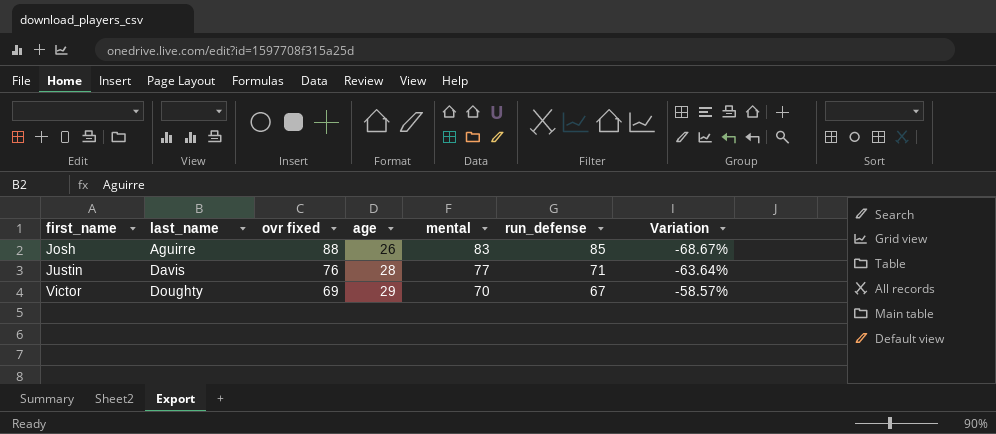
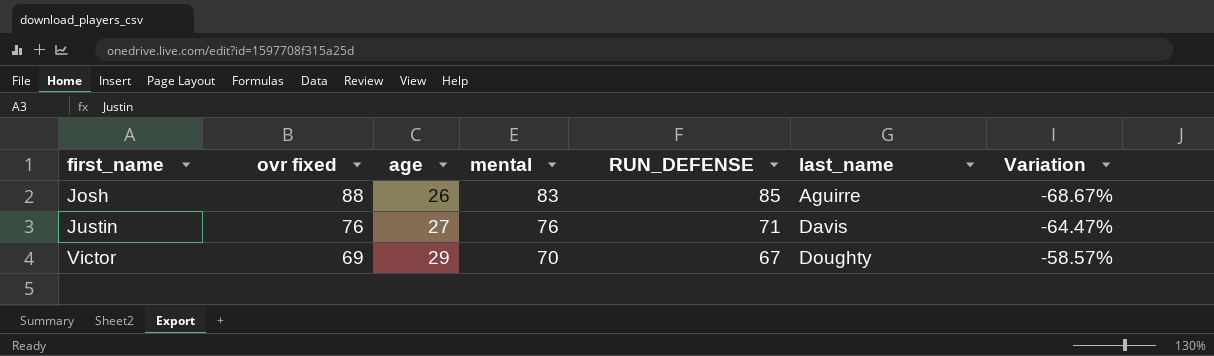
column name: run_defense -> RUN_DEFENSE
column last_name | position: 2 -> 6
Justin | age: 28 -> 27
Justin | mental: 77 -> 76
Justin | Variation: -63.64% -> -64.47%

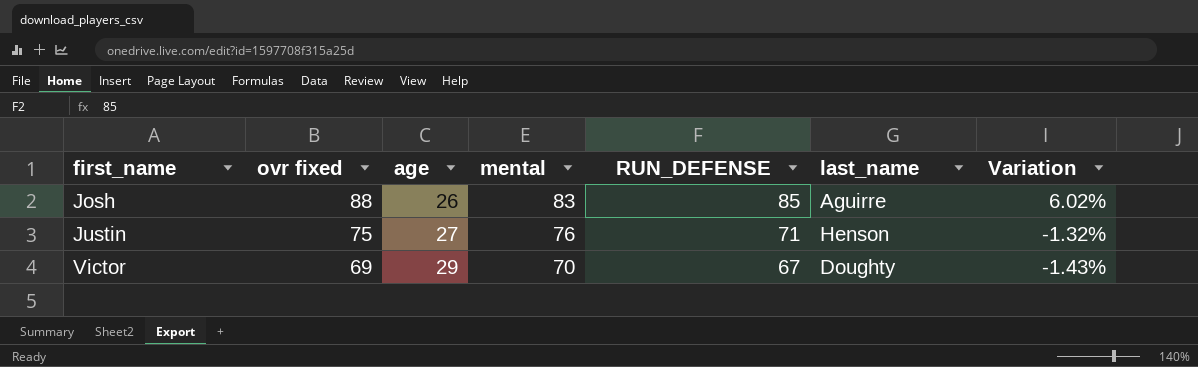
column Variation | formula: ([age] - [mental]) / [mental] -> ([ovr fixed] - [mental]) / [mental]
Justin | ovr fixed: 76 -> 75
Justin | last_name: Davis -> Henson

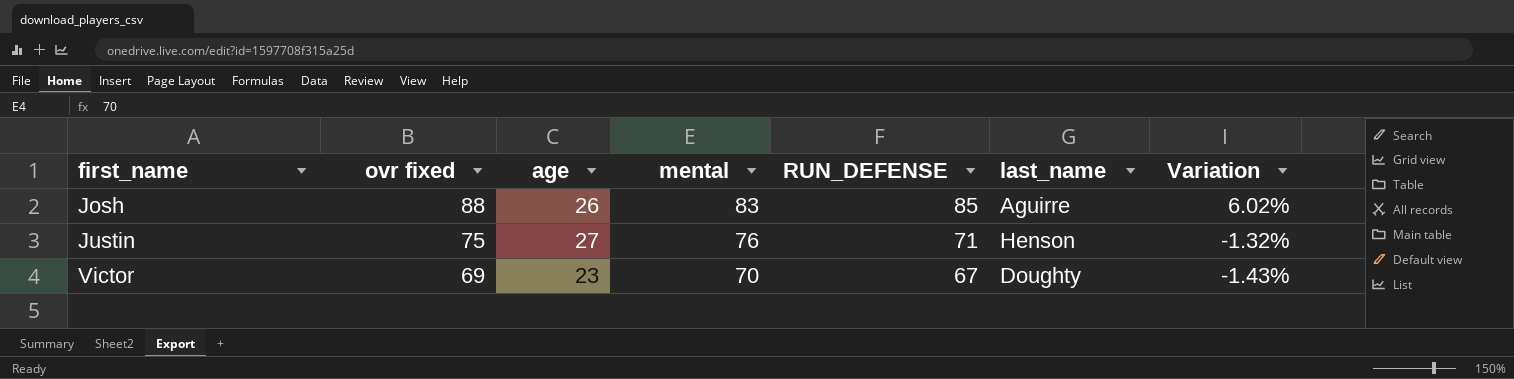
Victor | age: 29 -> 23

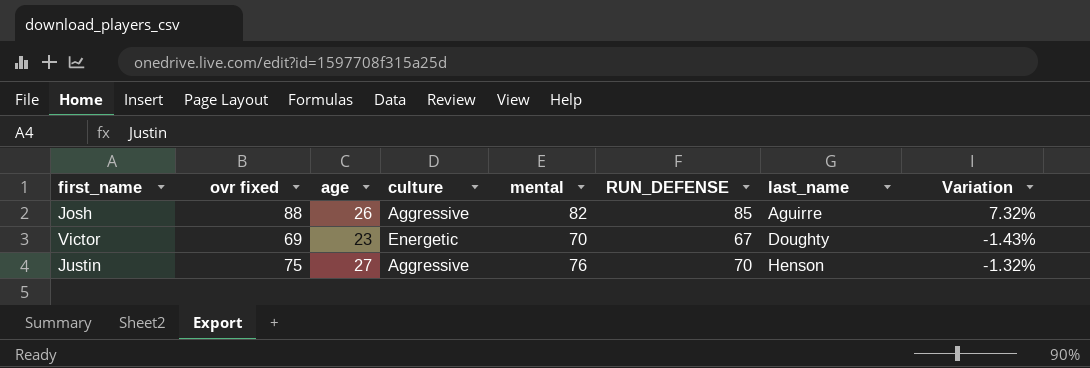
row order: first_name ascending -> last_name ascending
column culture | position: none -> 4
Josh | mental: 83 -> 82
Josh | Variation: 6.02% -> 7.32%
Justin | RUN_DEFENSE: 71 -> 70

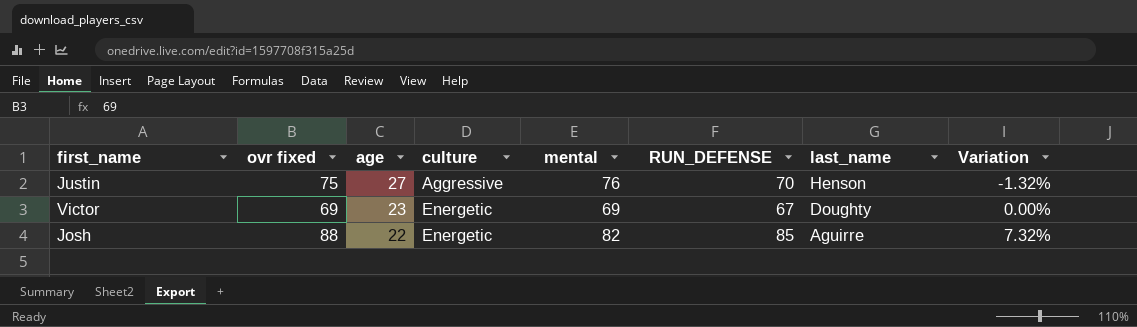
row order: last_name ascending -> age descending
Victor | mental: 70 -> 69
Victor | Variation: -1.43% -> 0.00%
Josh | age: 26 -> 22
Josh | culture: Aggressive -> Energetic

